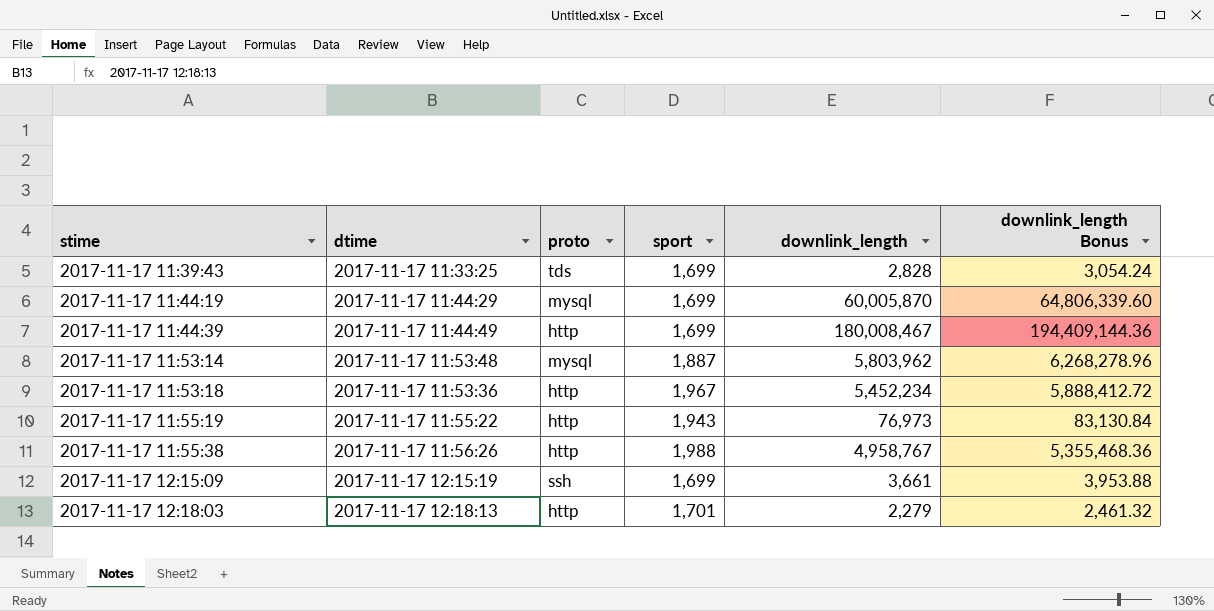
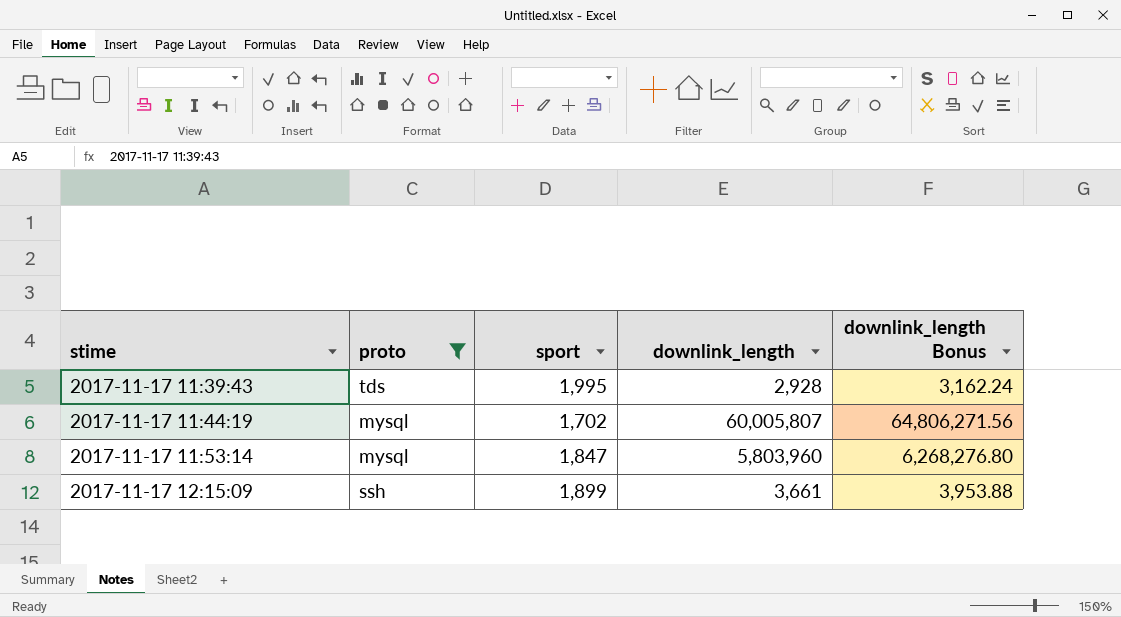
filter: none -> proto != http
column dtime | position: 2 -> none
2017-11-17 11:39:43 | sport: 1,699 -> 1,995
2017-11-17 11:39:43 | downlink_length: 2,828 -> 2,928
2017-11-17 11:39:43 | downlink_length Bonus: 3,054.24 -> 3,162.24
2017-11-17 11:44:19 | sport: 1,699 -> 1,702
2017-11-17 11:44:19 | downlink_length: 60,005,870 -> 60,005,807
2017-11-17 11:44:19 | downlink_length Bonus: 64,806,339.60 -> 64,806,271.56
2017-11-17 11:53:14 | sport: 1,887 -> 1,847
2017-11-17 11:53:14 | downlink_length: 5,803,962 -> 5,803,960
2017-11-17 11:53:14 | downlink_length Bonus: 6,268,278.96 -> 6,268,276.80
2017-11-17 12:15:09 | sport: 1,699 -> 1,899

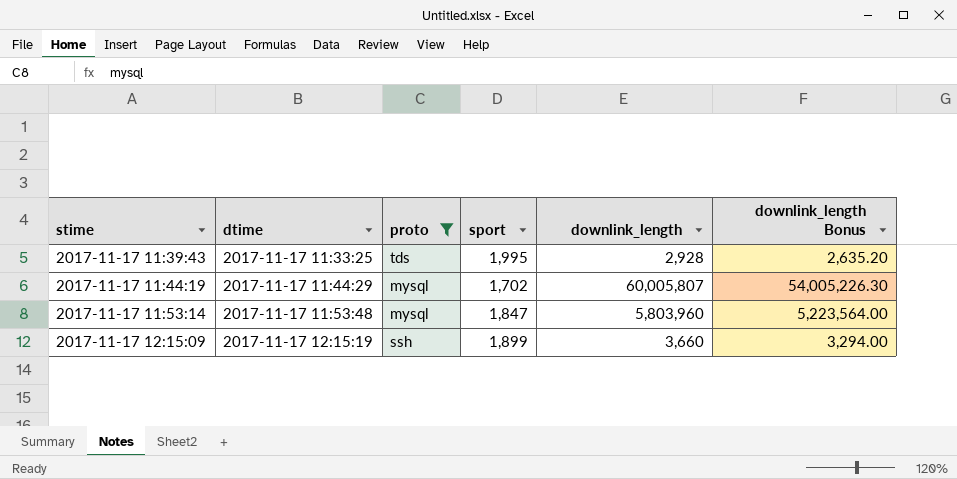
column dtime | position: none -> 2
column downlink_length Bonus | formula: [downlink_length] * 1.08 -> [downlink_length] * 0.9
2017-11-17 12:15:09 | downlink_length: 3,661 -> 3,660

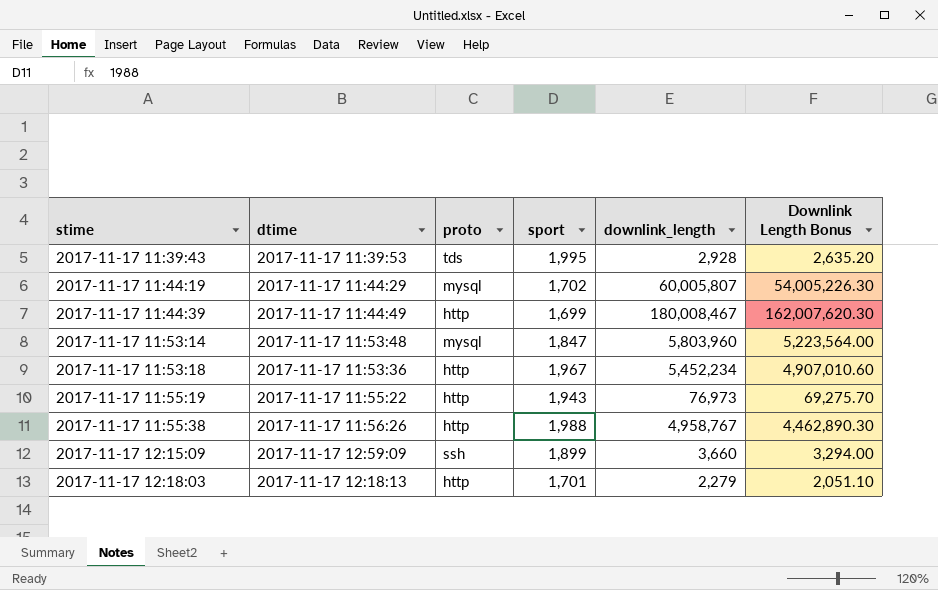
filter: proto != http -> none
column name: downlink_length Bonus -> Downlink Length Bonus
2017-11-17 11:39:43 | dtime: 2017-11-17 11:33:25 -> 2017-11-17 11:39:53
2017-11-17 12:15:09 | dtime: 2017-11-17 12:15:19 -> 2017-11-17 12:59:09

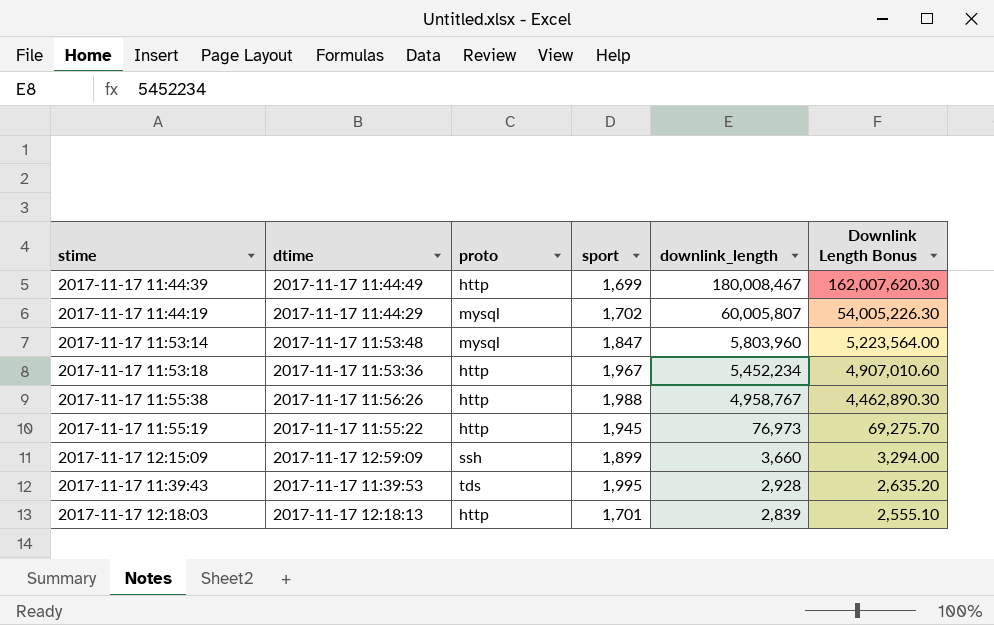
row order: stime ascending -> downlink_length descending
2017-11-17 11:55:19 | sport: 1,943 -> 1,945
2017-11-17 12:18:03 | downlink_length: 2,279 -> 2,839
2017-11-17 12:18:03 | Downlink Length Bonus: 2,051.10 -> 2,555.10

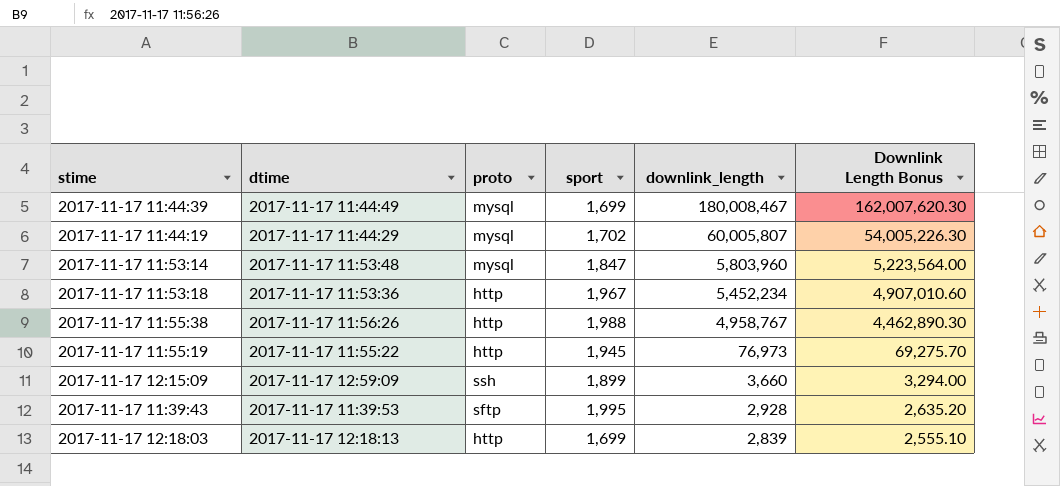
2017-11-17 11:44:39 | proto: http -> mysql
2017-11-17 11:39:43 | proto: tds -> sftp
2017-11-17 12:18:03 | sport: 1,701 -> 1,699

